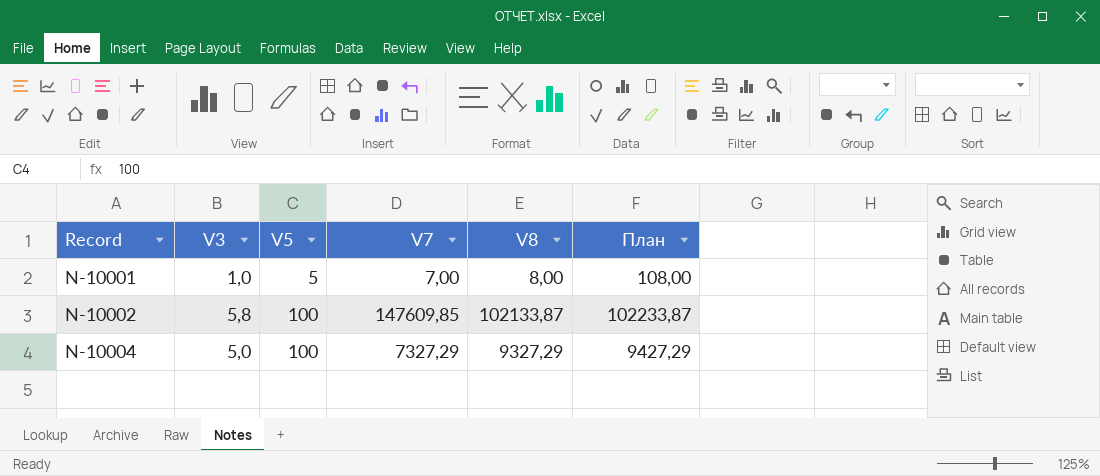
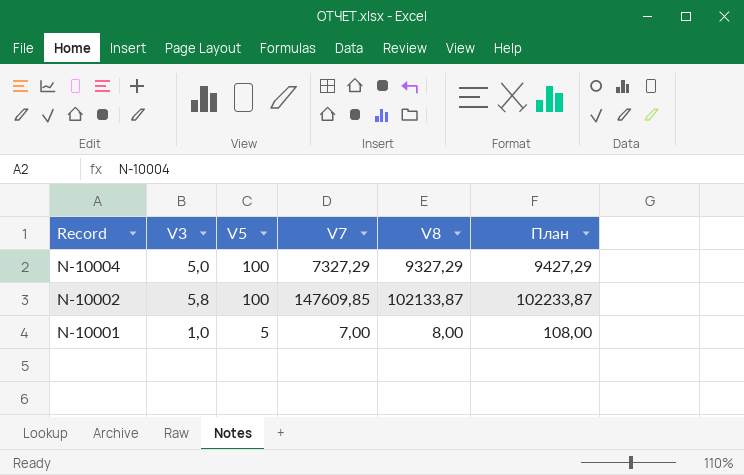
row order: Record ascending -> Record descending

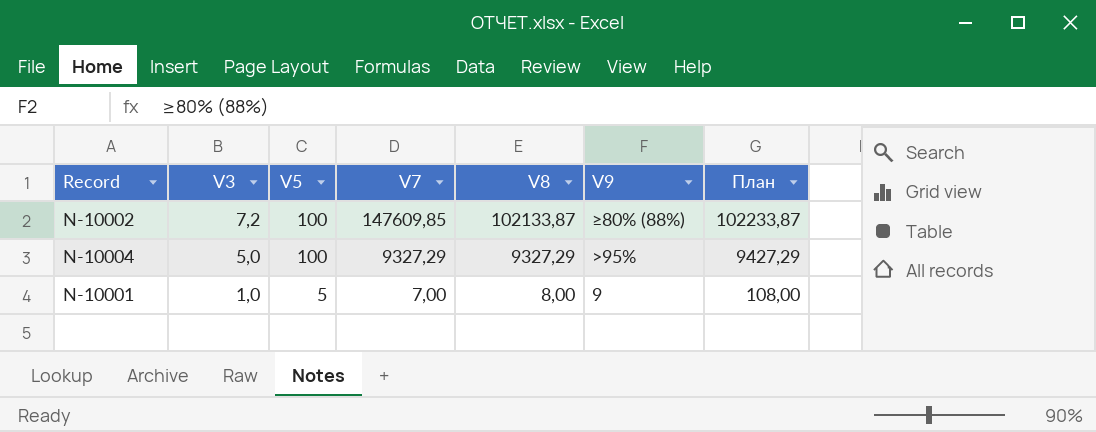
row order: Record descending -> V3 descending
column V9 | position: none -> 6
N-10002 | V3: 5,8 -> 7,2
N-10004 | V7: 7327,29 -> 9327,29

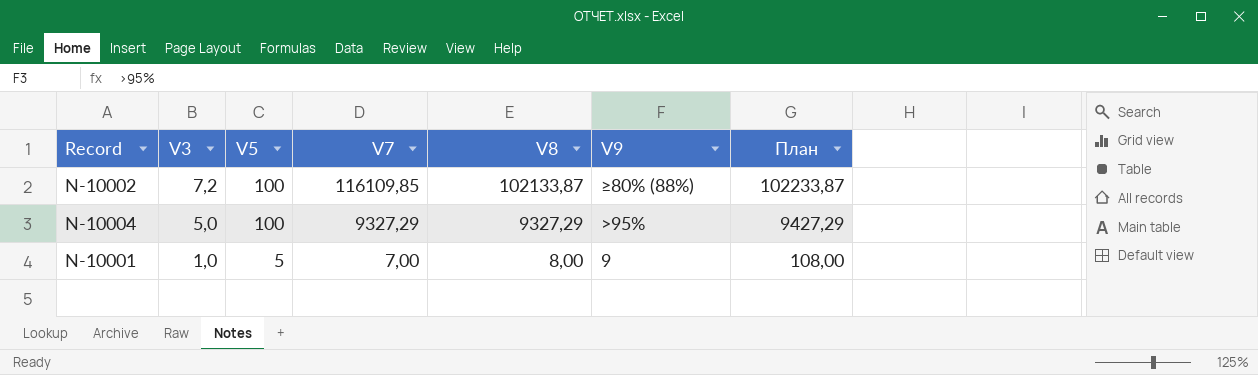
N-10002 | V7: 147609,85 -> 116109,85

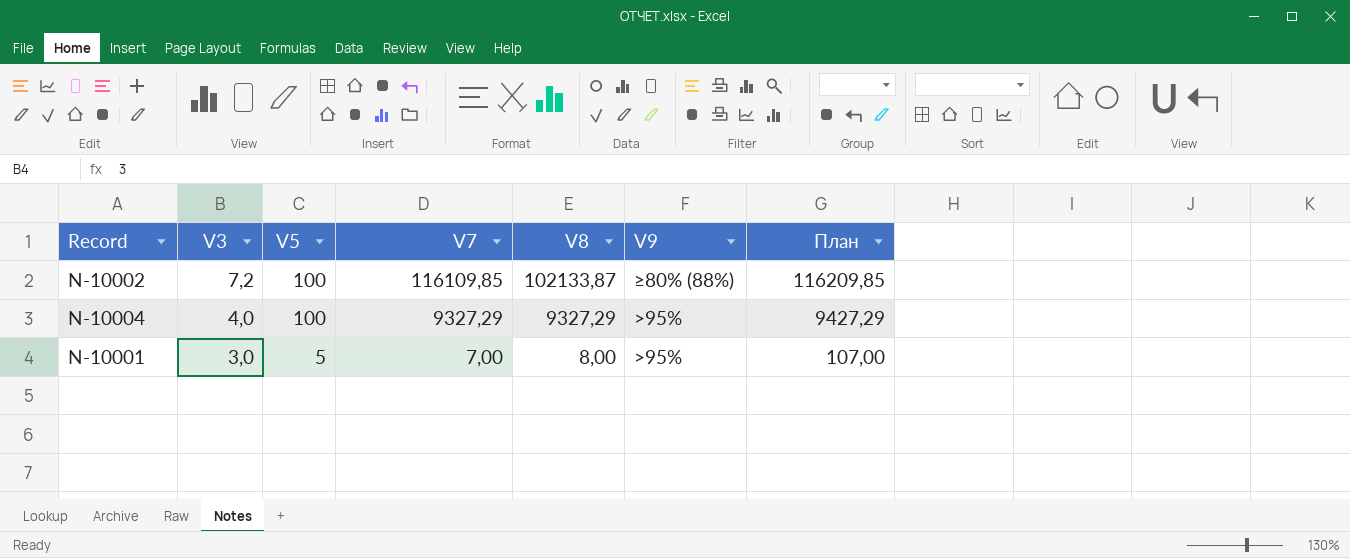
column План | formula: [V8] + 100 -> [V7] + 100
N-10004 | V3: 5,0 -> 4,0
N-10001 | V3: 1,0 -> 3,0
N-10001 | V9: 9 -> >95%

